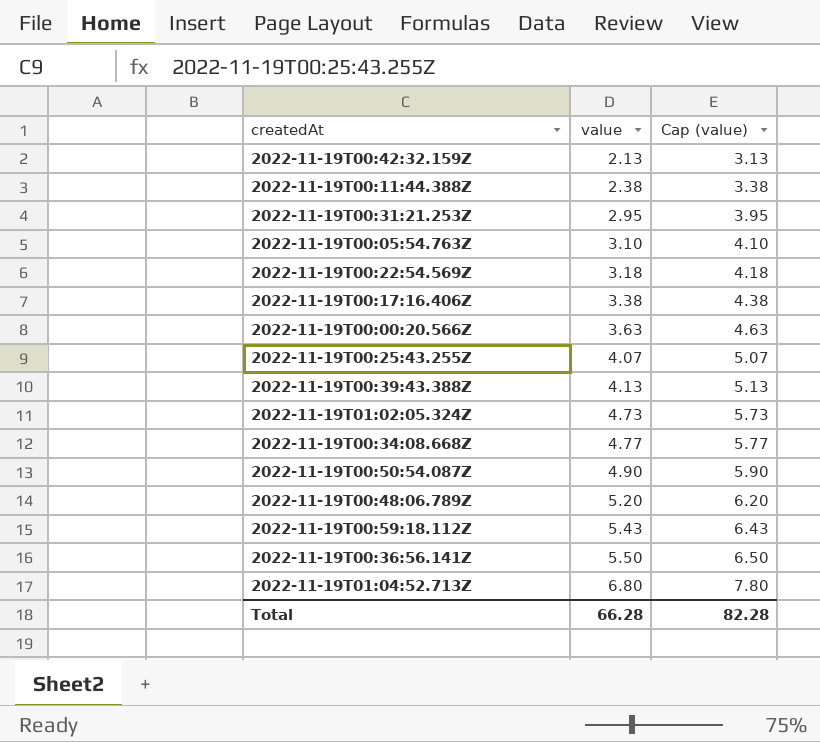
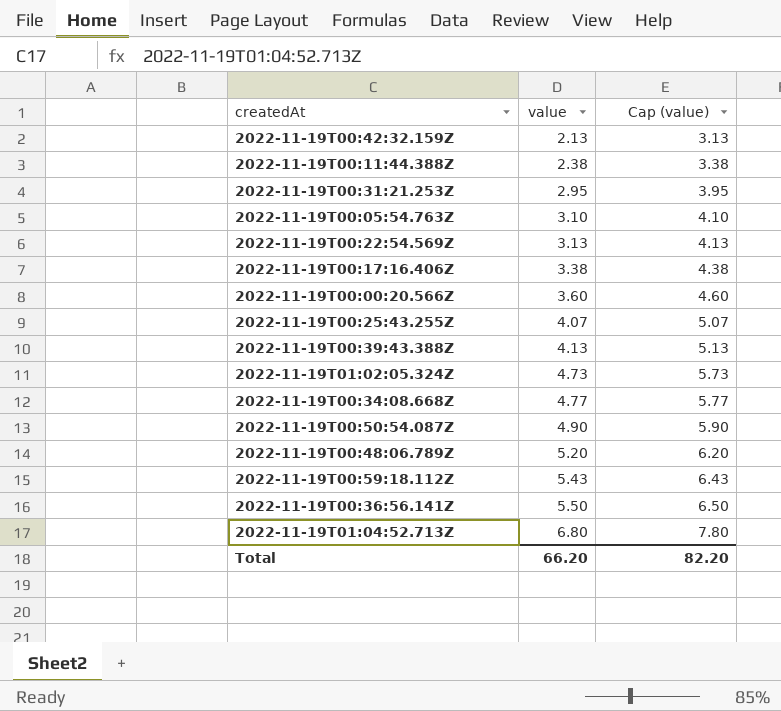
2022-11-19T00:22:54.569Z | value: 3.18 -> 3.13
2022-11-19T00:22:54.569Z | Cap (value): 4.18 -> 4.13
2022-11-19T00:00:20.566Z | value: 3.63 -> 3.60
2022-11-19T00:00:20.566Z | Cap (value): 4.63 -> 4.60
Total | value: 66.28 -> 66.20
Total | Cap (value): 82.28 -> 82.20

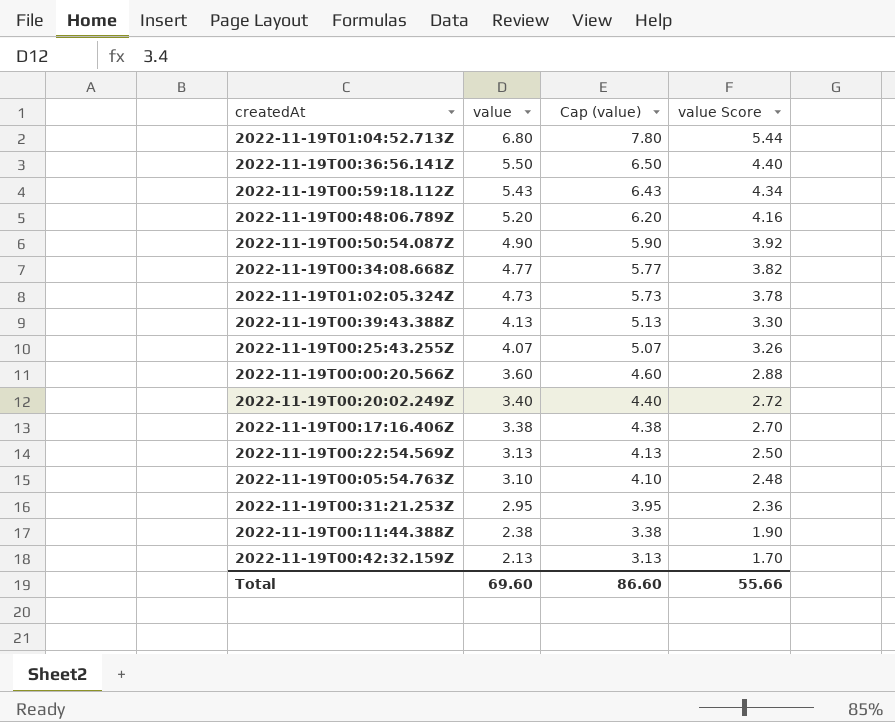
row order: value ascending -> value descending
column value Score | formula: none -> [value] * 0.8
row 2022-11-19T00:20:02.249Z: none -> 3.40 | 4.40 | 2.72
Total | value: 66.20 -> 69.60
Total | Cap (value): 82.20 -> 86.60

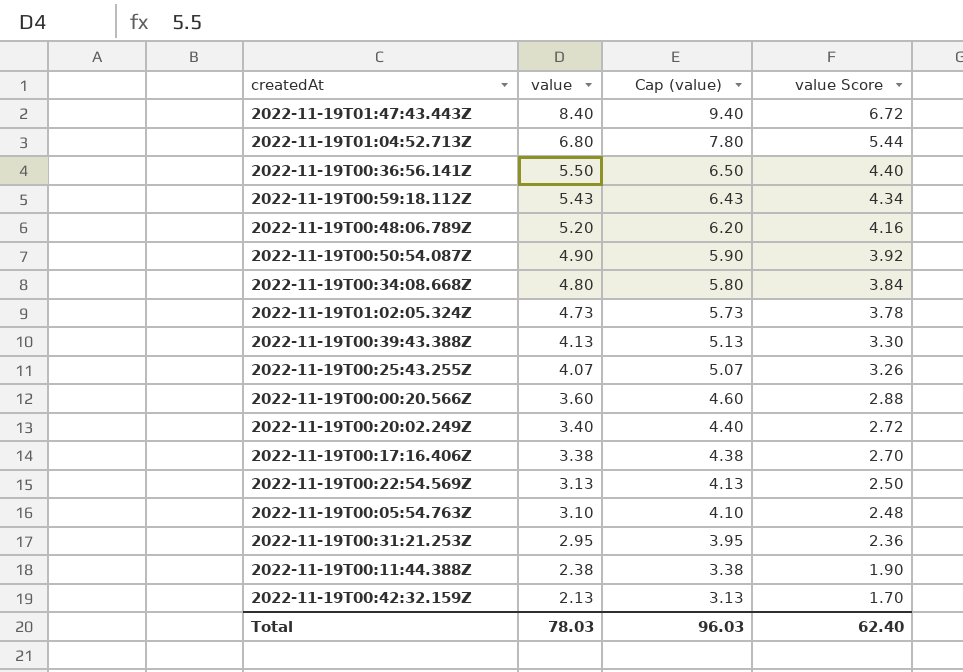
row 2022-11-19T01:47:43.443Z: none -> 8.40 | 9.40 | 6.72
2022-11-19T00:34:08.668Z | value: 4.77 -> 4.80
2022-11-19T00:34:08.668Z | Cap (value): 5.77 -> 5.80
2022-11-19T00:34:08.668Z | value Score: 3.82 -> 3.84
Total | value: 69.60 -> 78.03
Total | Cap (value): 86.60 -> 96.03
Total | value Score: 55.66 -> 62.40

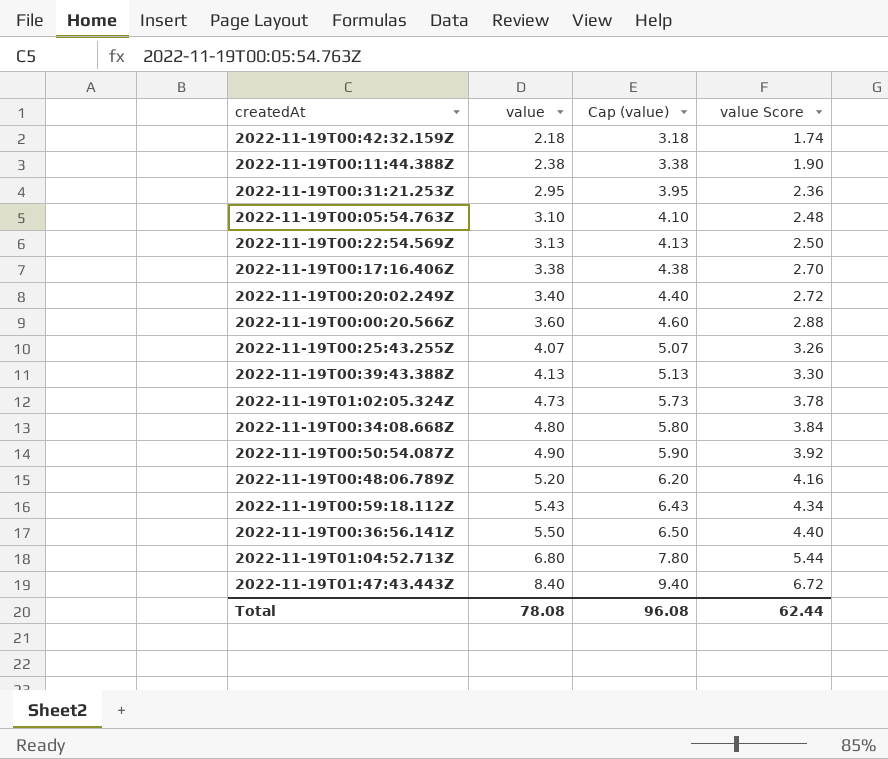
row order: value descending -> value ascending
2022-11-19T00:42:32.159Z | value: 2.13 -> 2.18
2022-11-19T00:42:32.159Z | Cap (value): 3.13 -> 3.18
2022-11-19T00:42:32.159Z | value Score: 1.70 -> 1.74
Total | value: 78.03 -> 78.08
Total | Cap (value): 96.03 -> 96.08
Total | value Score: 62.40 -> 62.44

